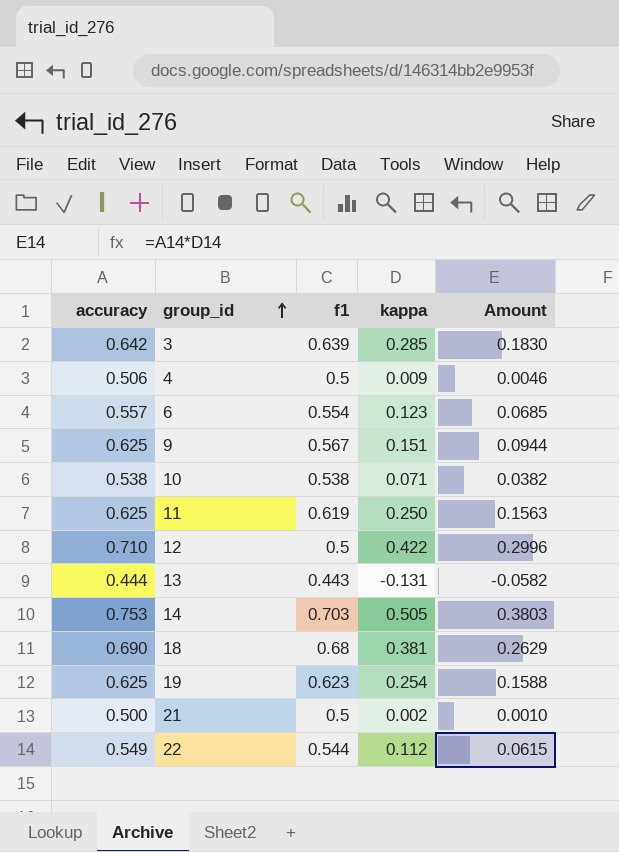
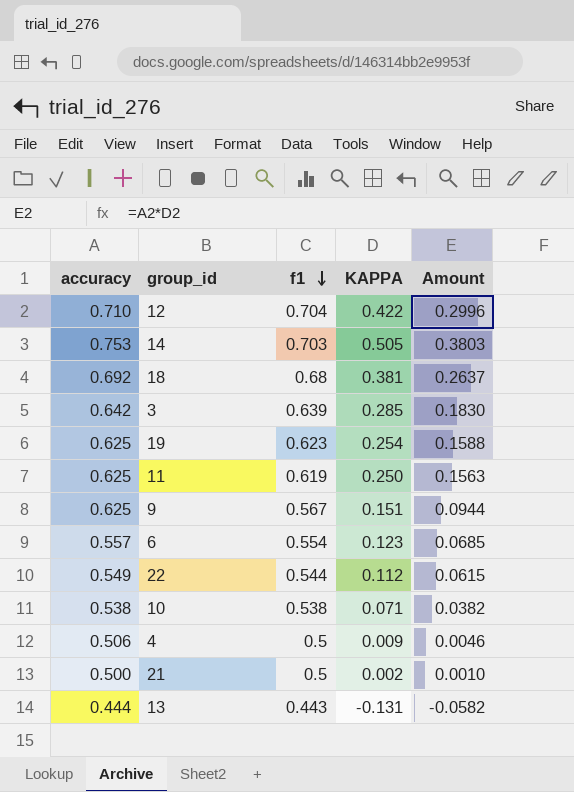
row order: group_id ascending -> f1 descending
column name: kappa -> KAPPA
12 | f1: 0.5 -> 0.704
18 | accuracy: 0.690 -> 0.692
18 | Amount: 0.2629 -> 0.2637

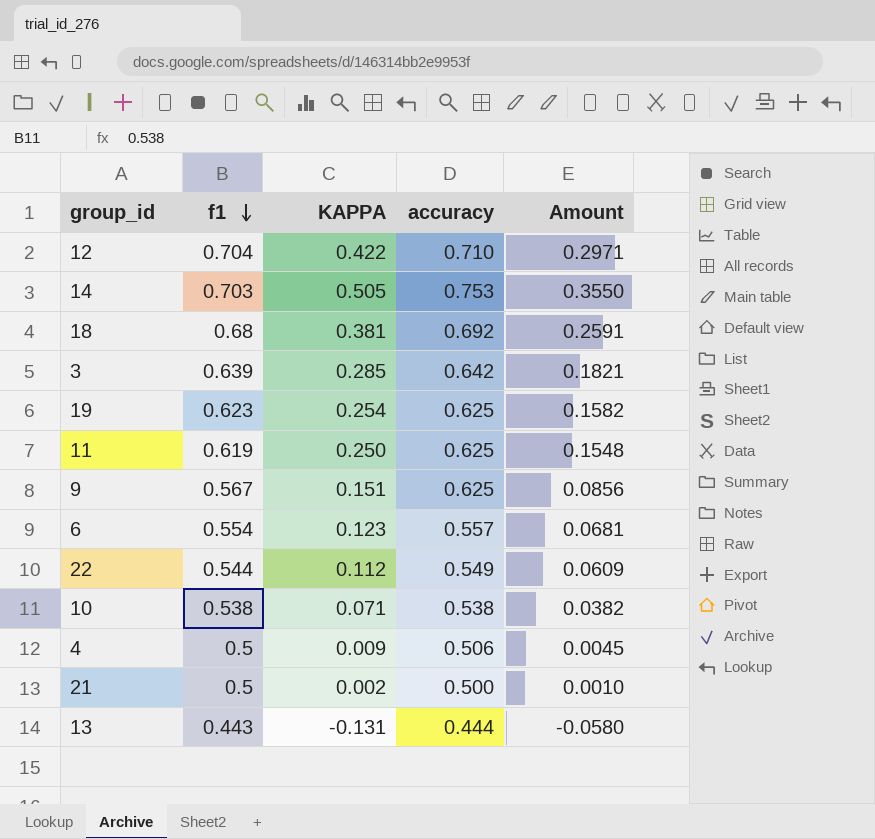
column accuracy | position: 1 -> 4
column Amount | formula: [accuracy] * [KAPPA] -> [f1] * [KAPPA]

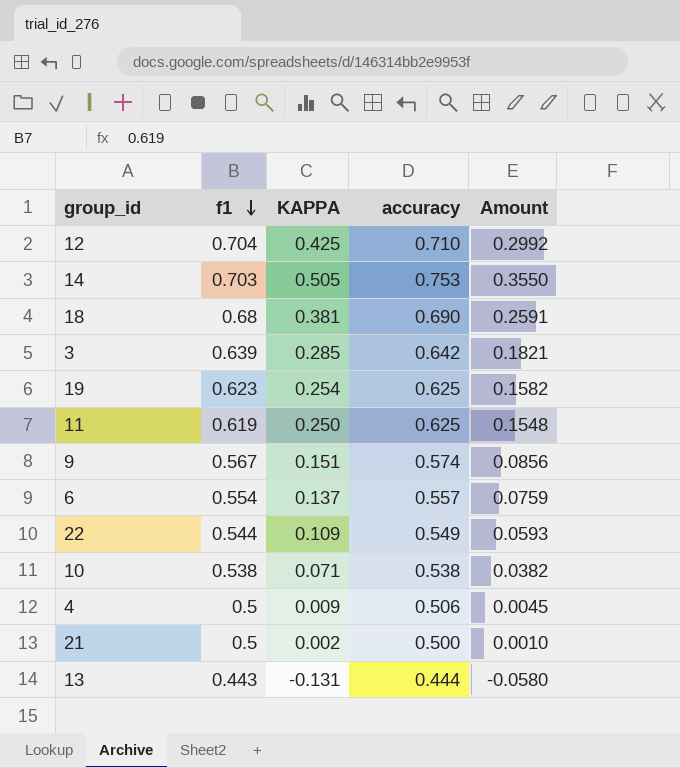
12 | KAPPA: 0.422 -> 0.425
12 | Amount: 0.2971 -> 0.2992
18 | accuracy: 0.692 -> 0.690
9 | accuracy: 0.625 -> 0.574
6 | KAPPA: 0.123 -> 0.137
6 | Amount: 0.0681 -> 0.0759
22 | KAPPA: 0.112 -> 0.109
22 | Amount: 0.0609 -> 0.0593

